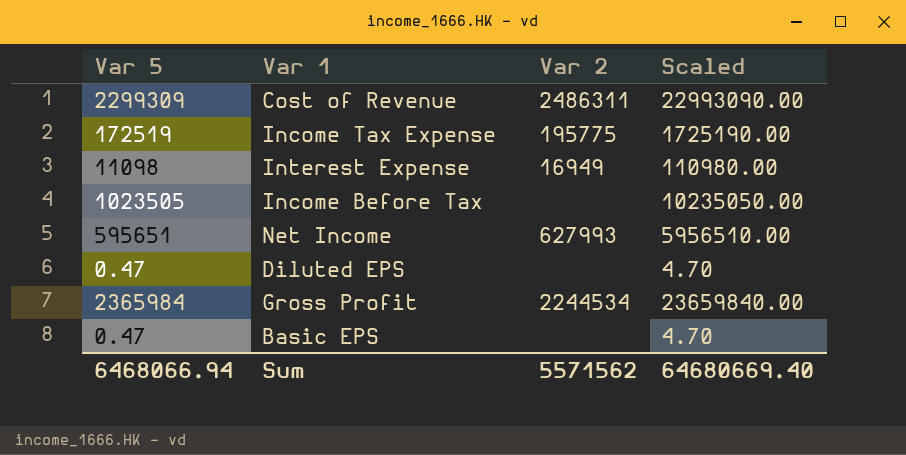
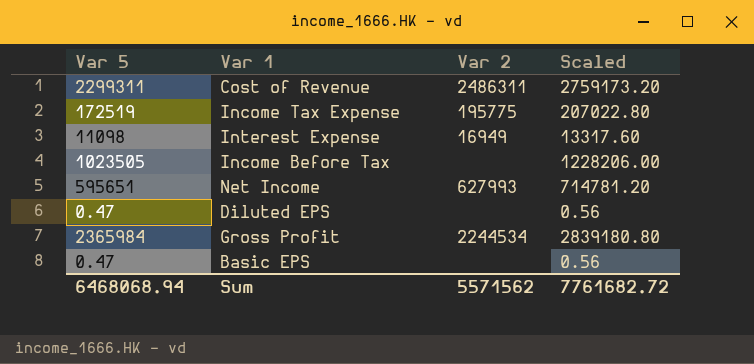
column Scaled | formula: [Var 5] * 10 -> [Var 5] * 1.2
Cost of Revenue | Var 5: 2299309 -> 2299311
Sum | Var 5: 6468066.94 -> 6468068.94
Sum | Scaled: 64680669.40 -> 7761682.72

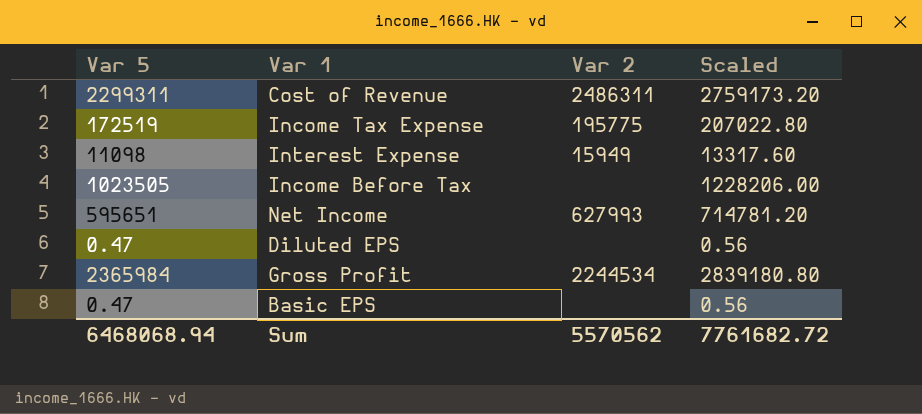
Interest Expense | Var 2: 16949 -> 15949
Sum | Var 2: 5571562 -> 5570562

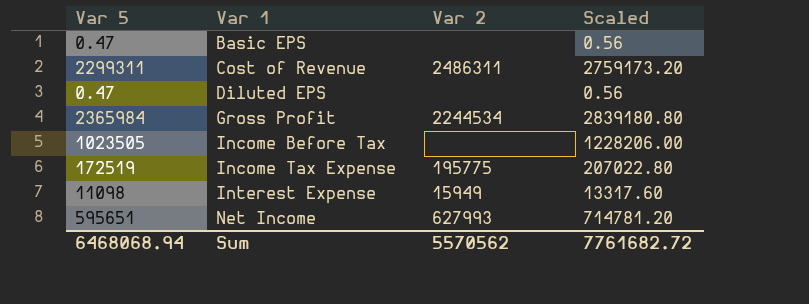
row order: none -> Var 1 ascending

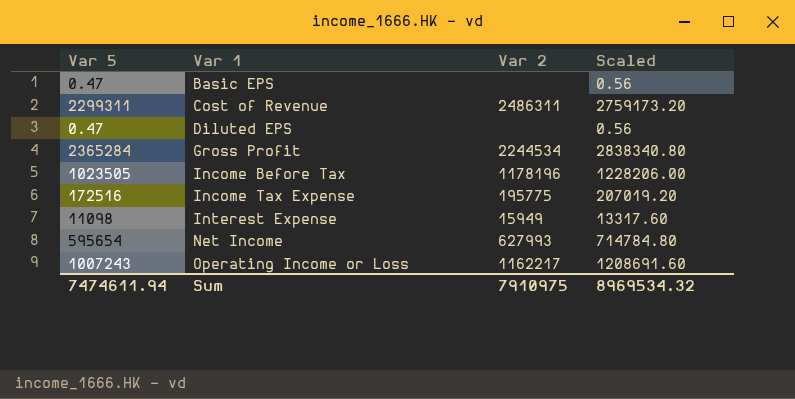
Gross Profit | Var 5: 2365984 -> 2365284
Gross Profit | Scaled: 2839180.80 -> 2838340.80
Income Before Tax | Var 2: none -> 1178196
Income Tax Expense | Var 5: 172519 -> 172516
Income Tax Expense | Scaled: 207022.80 -> 207019.20
Net Income | Var 5: 595651 -> 595654
Net Income | Scaled: 714781.20 -> 714784.80
row Operating Income or Loss: none -> 1007243 | 1162217 | 1208691.60
Sum | Var 5: 6468068.94 -> 7474611.94
Sum | Var 2: 5570562 -> 7910975
Sum | Scaled: 7761682.72 -> 8969534.32

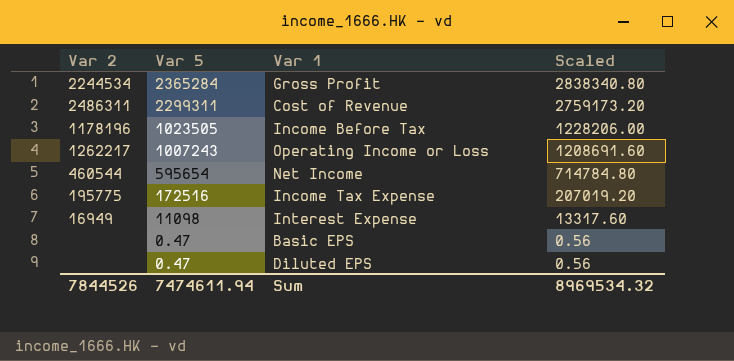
row order: Var 1 ascending -> Var 5 descending
column Var 2 | position: 3 -> 1
Operating Income or Loss | Var 2: 1162217 -> 1262217
Net Income | Var 2: 627993 -> 460544
Interest Expense | Var 2: 15949 -> 16949
Sum | Var 2: 7910975 -> 7844526

